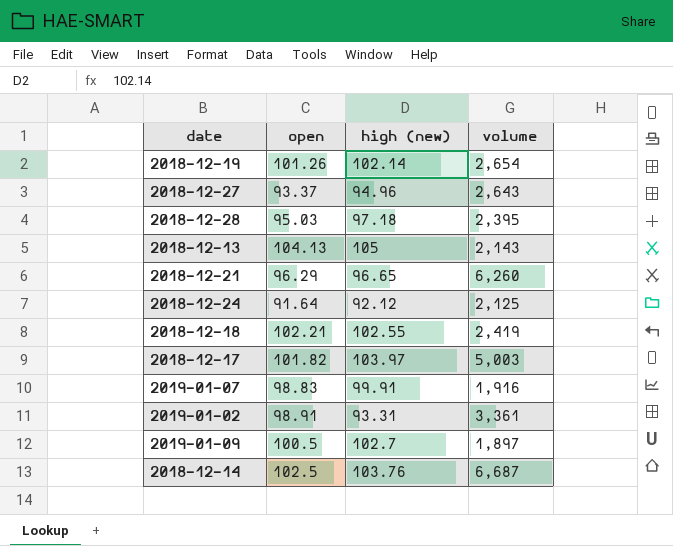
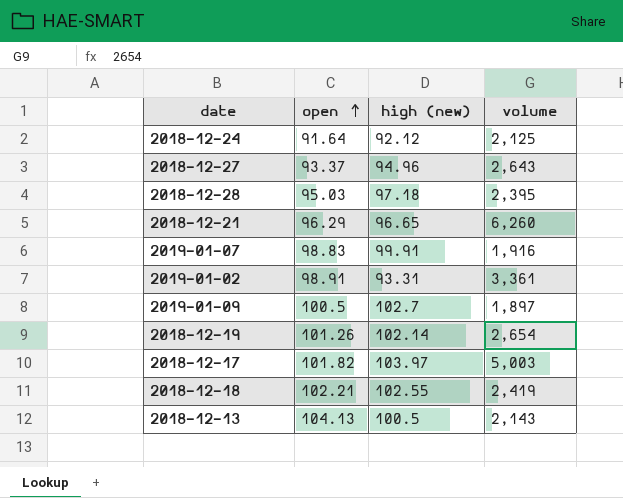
row order: none -> open ascending
row 2018-12-14: 102.5 | 103.76 | 6,687 -> none
2018-12-13 | high (new): 105 -> 100.5

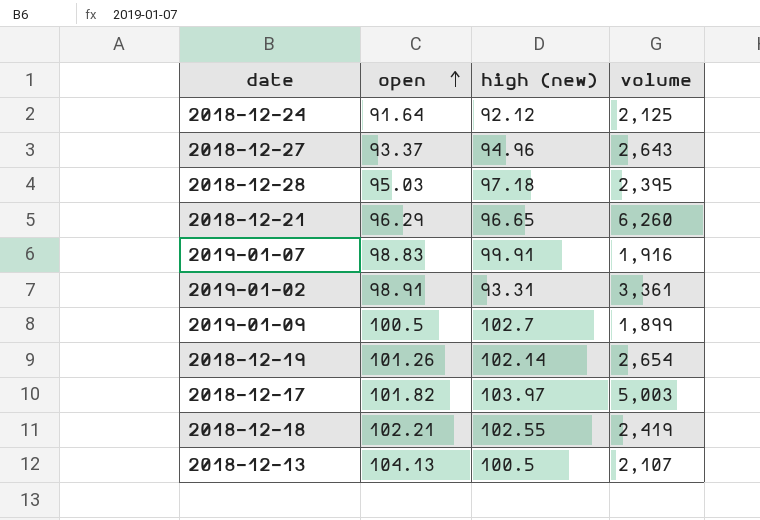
2019-01-09 | volume: 1,897 -> 1,899
2018-12-13 | volume: 2,143 -> 2,107

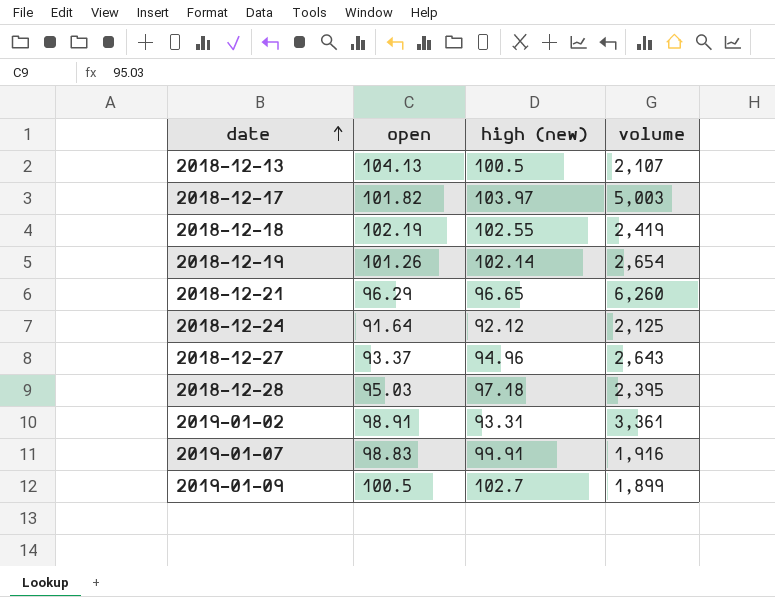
row order: open ascending -> date ascending
2018-12-18 | open: 102.21 -> 102.19

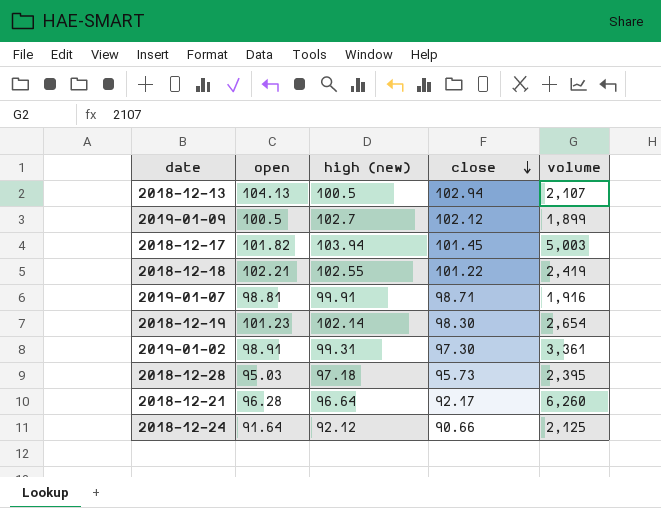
row order: date ascending -> close descending
column close | position: none -> 4
row 2018-12-27: 93.37 | 94.96 | 2,643 -> none
2018-12-17 | high (new): 103.97 -> 103.94
2018-12-18 | open: 102.19 -> 102.21
2019-01-07 | open: 98.83 -> 98.81
2018-12-19 | open: 101.26 -> 101.23
2019-01-02 | high (new): 93.31 -> 99.31
2018-12-21 | open: 96.29 -> 96.28
2018-12-21 | high (new): 96.65 -> 96.64

